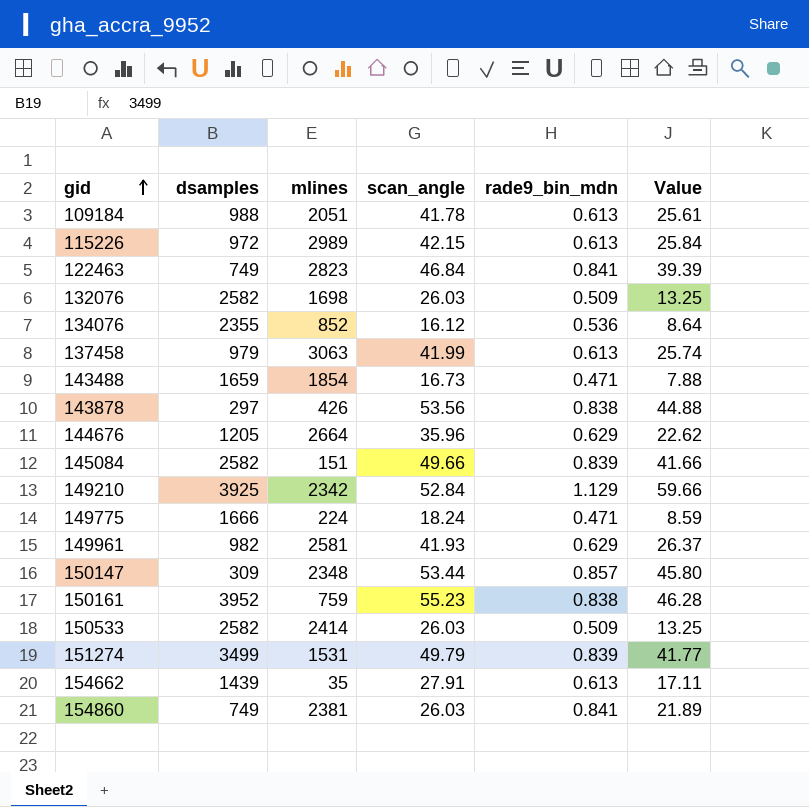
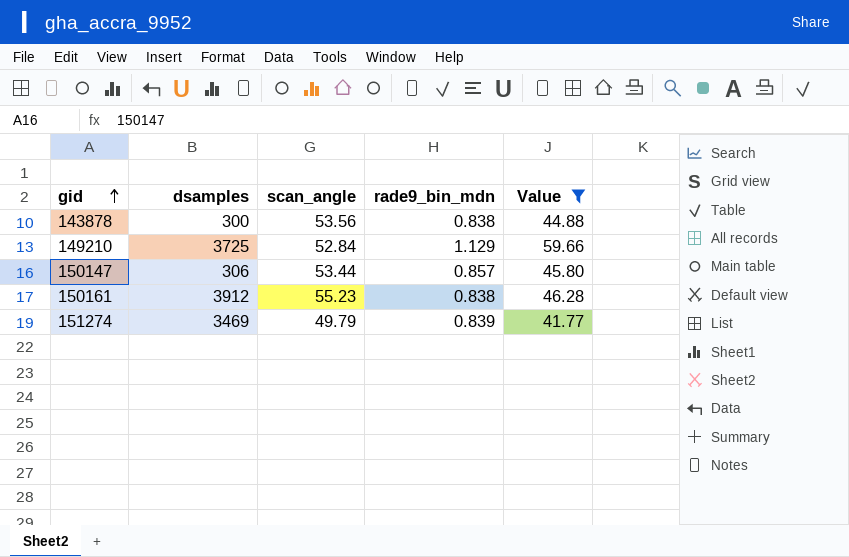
filter: none -> Value >= 41.77
column mlines | position: 3 -> none
143878 | dsamples: 297 -> 300
149210 | dsamples: 3925 -> 3725
150147 | dsamples: 309 -> 306
150161 | dsamples: 3952 -> 3912
151274 | dsamples: 3499 -> 3469

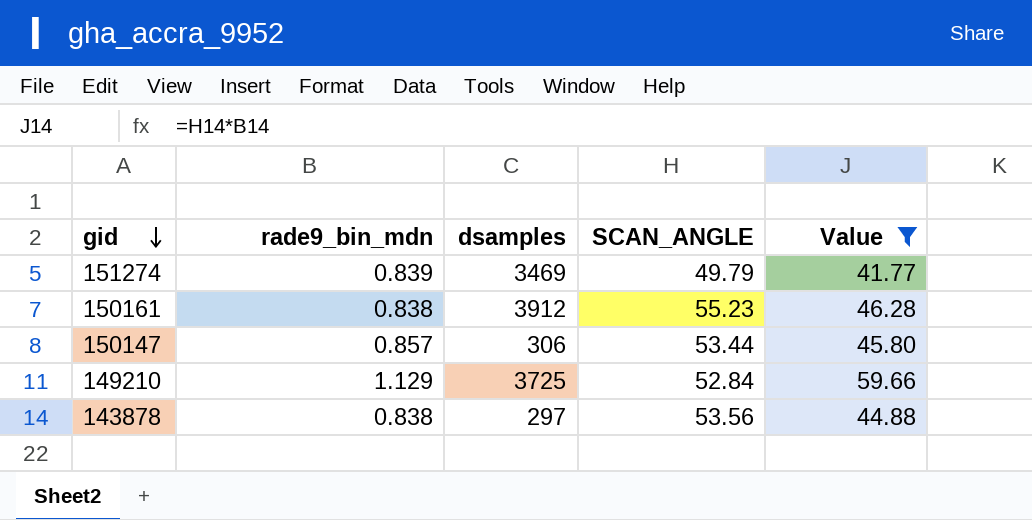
row order: gid ascending -> gid descending
column rade9_bin_mdn | position: 4 -> 2
column name: scan_angle -> SCAN_ANGLE
143878 | dsamples: 300 -> 297

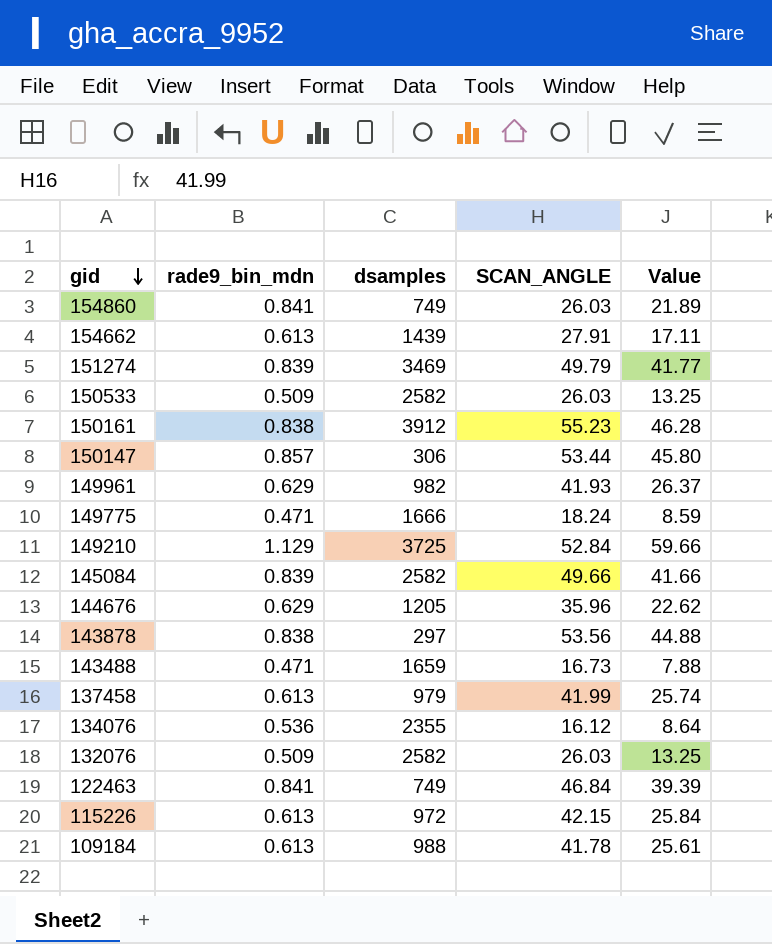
filter: Value >= 41.77 -> none

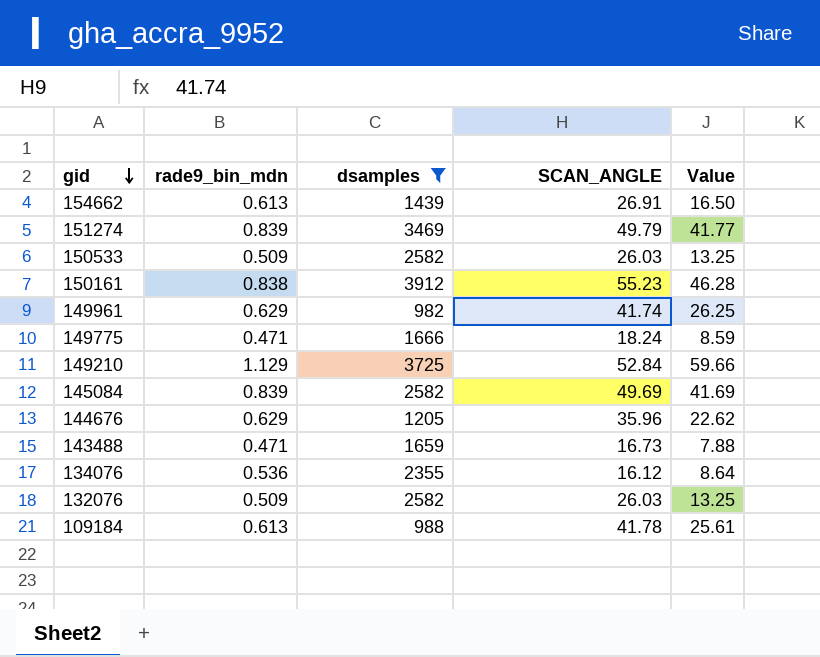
filter: none -> dsamples >= 982
154662 | SCAN_ANGLE: 27.91 -> 26.91
154662 | Value: 17.11 -> 16.50
149961 | SCAN_ANGLE: 41.93 -> 41.74
149961 | Value: 26.37 -> 26.25
145084 | SCAN_ANGLE: 49.66 -> 49.69
145084 | Value: 41.66 -> 41.69

